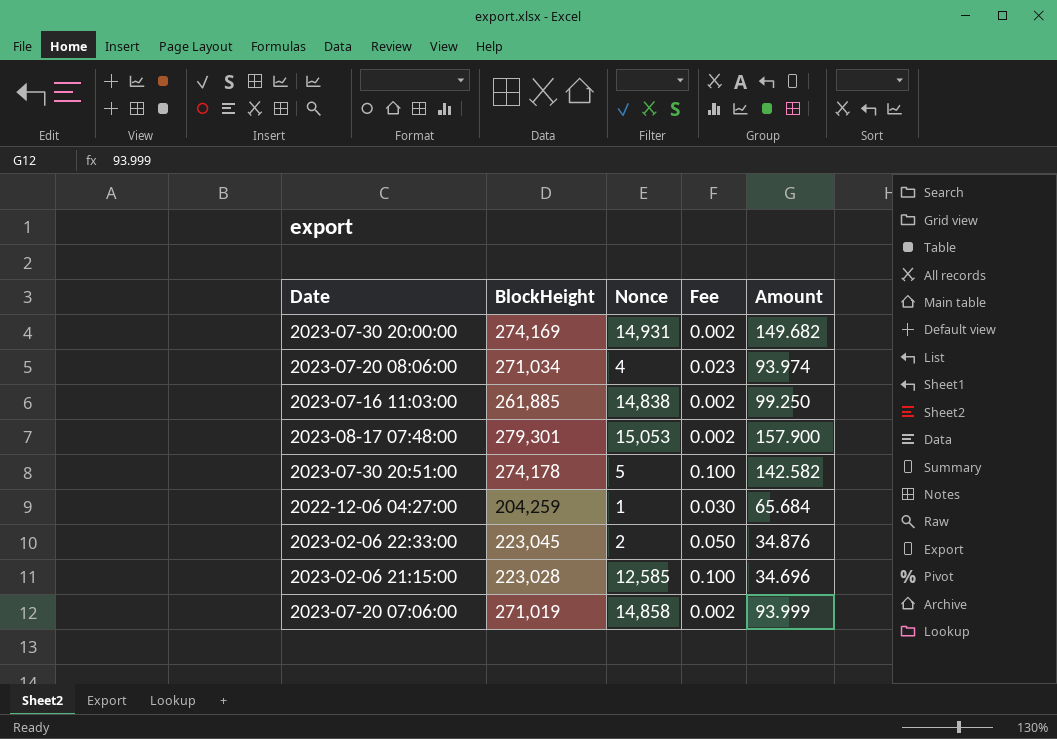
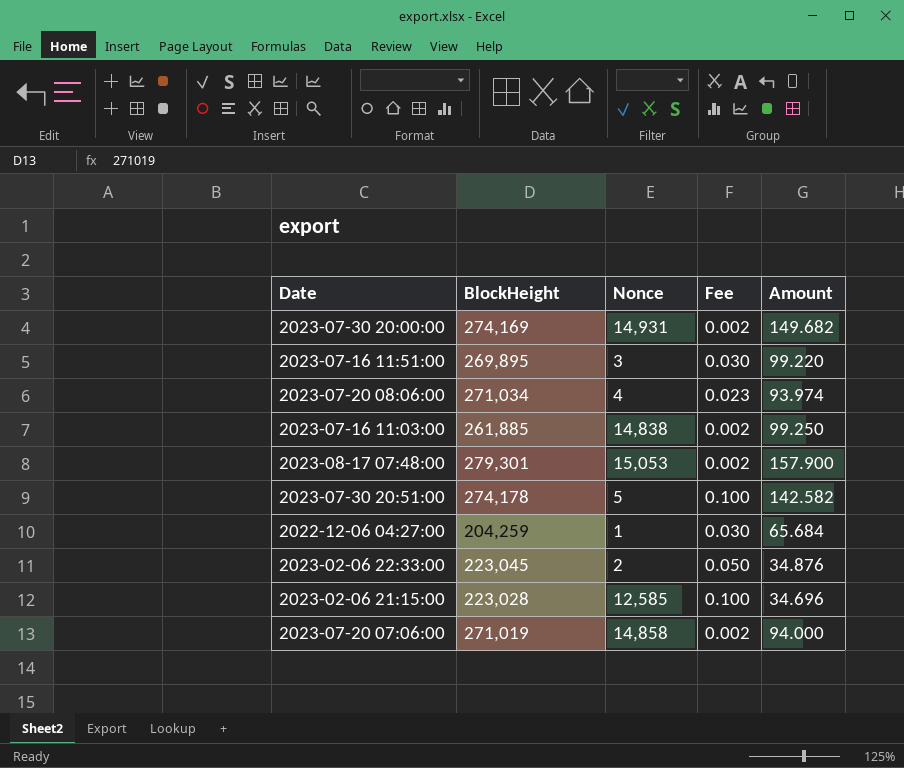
row 2023-07-16 11:51:00: none -> 269,895 | 3 | 0.030 | 99.220
2023-07-20 07:06:00 | Amount: 93.999 -> 94.000

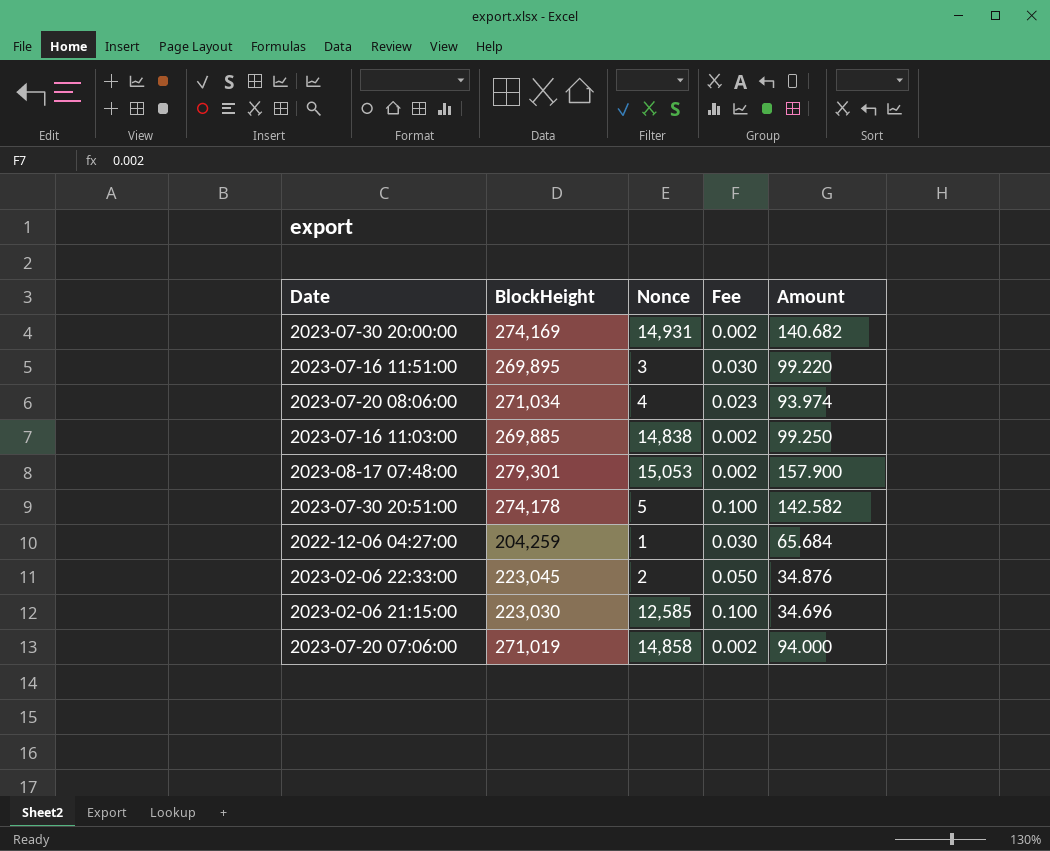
2023-07-30 20:00:00 | Amount: 149.682 -> 140.682
2023-07-16 11:03:00 | BlockHeight: 261,885 -> 269,885
2023-02-06 21:15:00 | BlockHeight: 223,028 -> 223,030

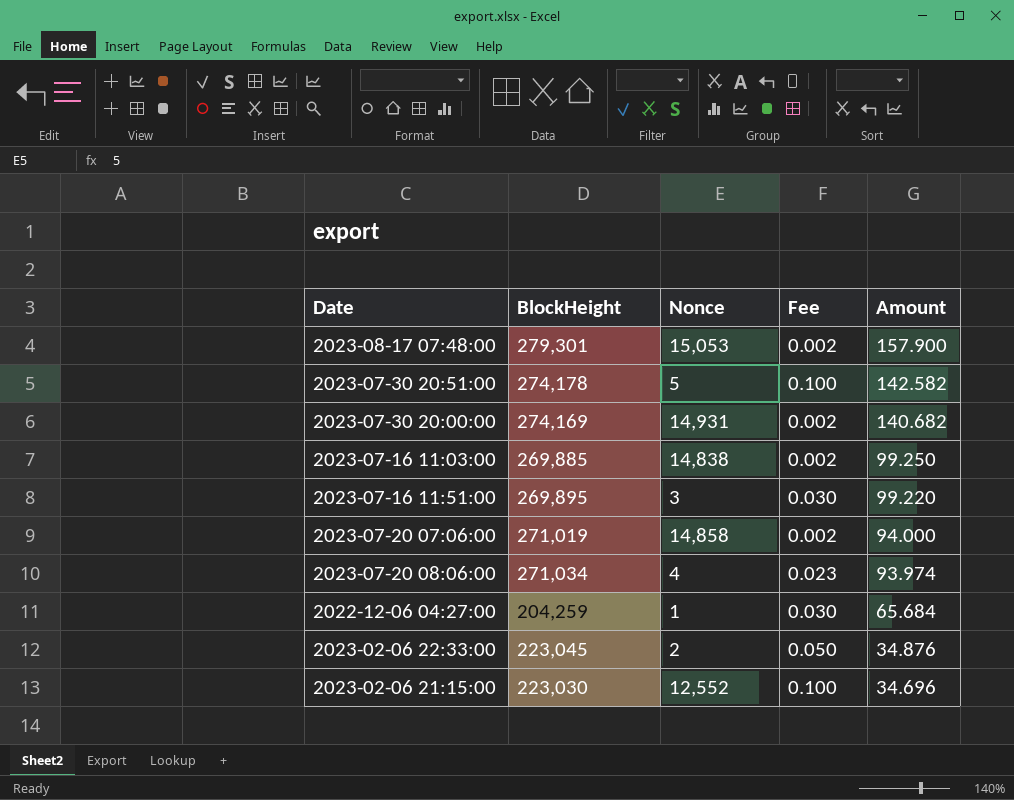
row order: none -> Amount descending
2023-02-06 21:15:00 | Nonce: 12,585 -> 12,552

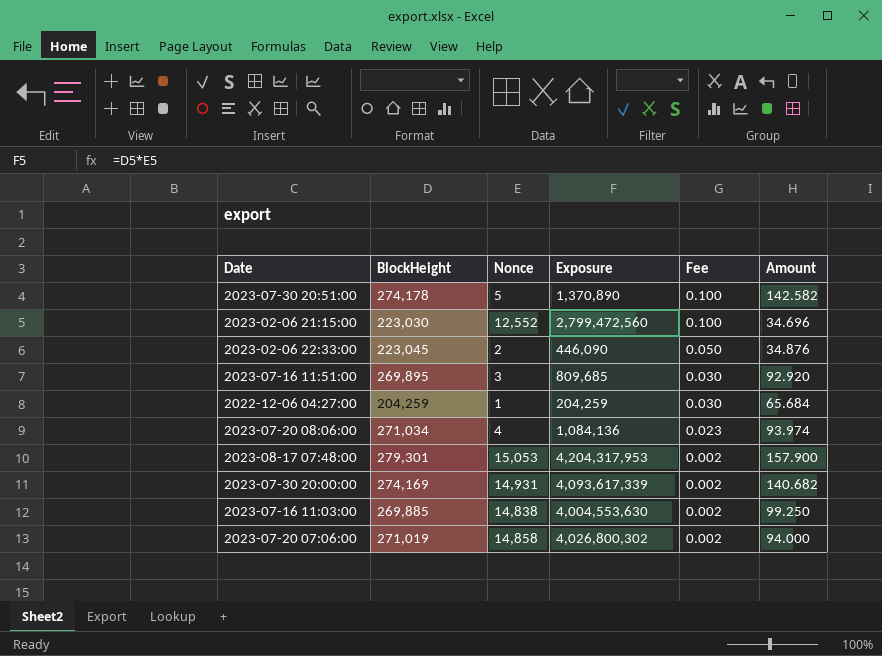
row order: Amount descending -> Fee descending
column Exposure | formula: none -> [BlockHeight] * [Nonce]
2023-07-16 11:51:00 | Amount: 99.220 -> 92.920

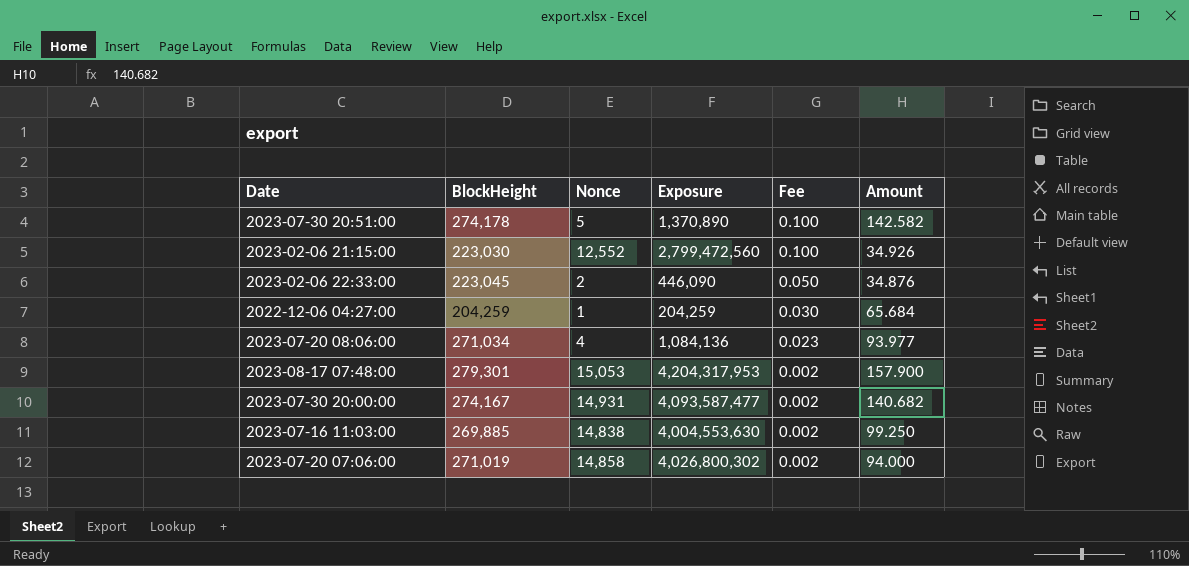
row 2023-07-16 11:51:00: 269,895 | 3 | 809,685 | 0.030 | 92.920 -> none
2023-02-06 21:15:00 | Amount: 34.696 -> 34.926
2023-07-20 08:06:00 | Amount: 93.974 -> 93.977
2023-07-30 20:00:00 | BlockHeight: 274,169 -> 274,167
2023-07-30 20:00:00 | Exposure: 4,093,617,339 -> 4,093,587,477

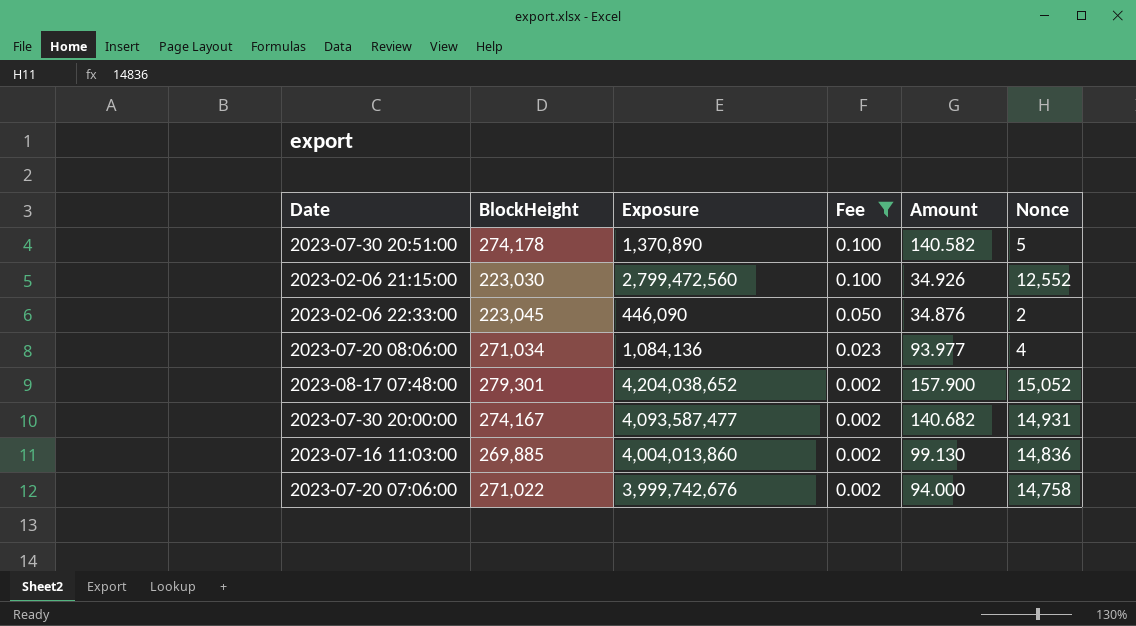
filter: none -> Fee != 0.030
column Nonce | position: 3 -> 6
2023-07-30 20:51:00 | Amount: 142.582 -> 140.582
2023-08-17 07:48:00 | Exposure: 4,204,317,953 -> 4,204,038,652
2023-08-17 07:48:00 | Nonce: 15,053 -> 15,052
2023-07-16 11:03:00 | Exposure: 4,004,553,630 -> 4,004,013,860
2023-07-16 11:03:00 | Amount: 99.250 -> 99.130
2023-07-16 11:03:00 | Nonce: 14,838 -> 14,836
2023-07-20 07:06:00 | BlockHeight: 271,019 -> 271,022
2023-07-20 07:06:00 | Exposure: 4,026,800,302 -> 3,999,742,676
2023-07-20 07:06:00 | Nonce: 14,858 -> 14,758

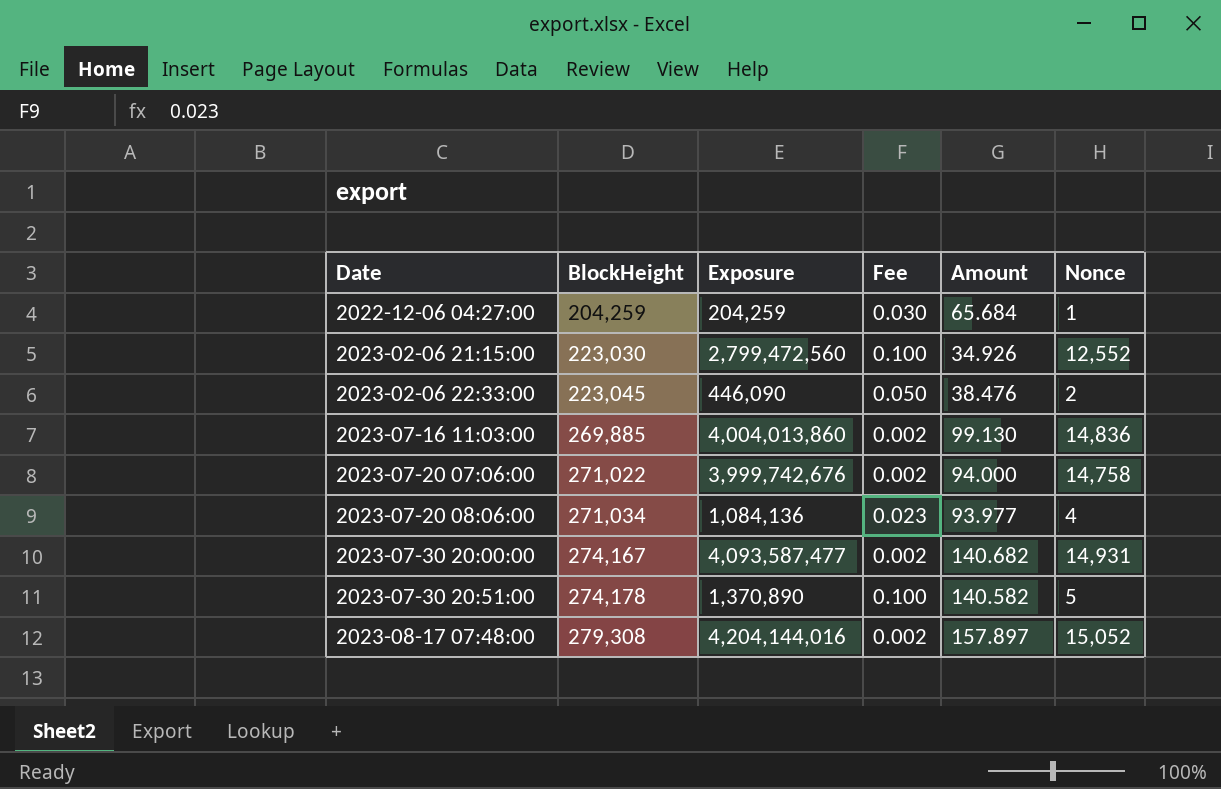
filter: Fee != 0.030 -> none
row order: Fee descending -> Date ascending
2023-02-06 22:33:00 | Amount: 34.876 -> 38.476
2023-08-17 07:48:00 | BlockHeight: 279,301 -> 279,308
2023-08-17 07:48:00 | Exposure: 4,204,038,652 -> 4,204,144,016
2023-08-17 07:48:00 | Amount: 157.900 -> 157.897

